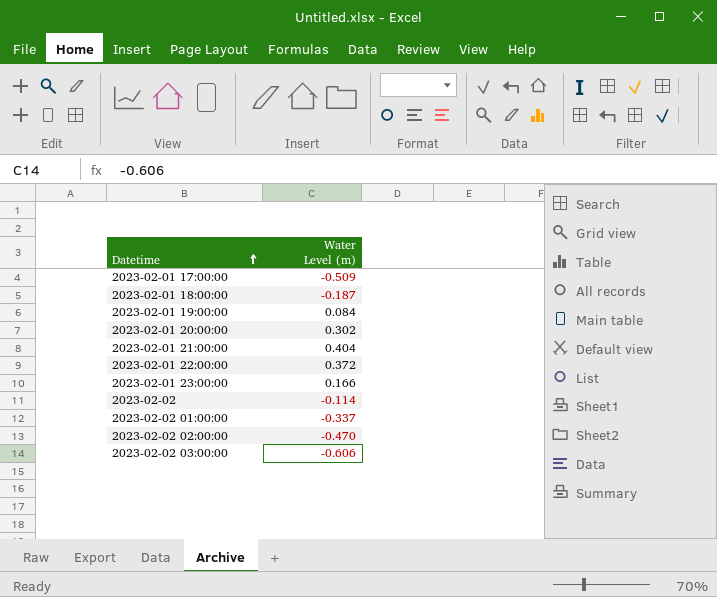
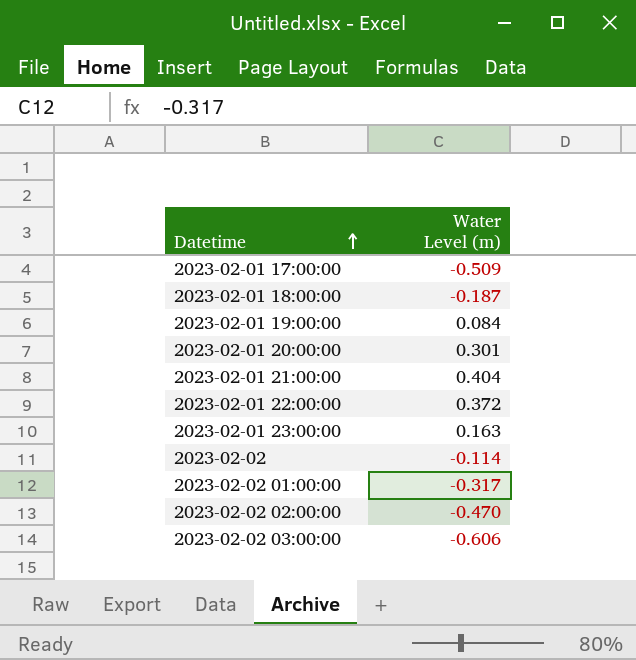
2023-02-01 20:00:00 | Water Level (m): 0.302 -> 0.301
2023-02-01 23:00:00 | Water Level (m): 0.166 -> 0.163
2023-02-02 01:00:00 | Water Level (m): -0.337 -> -0.317

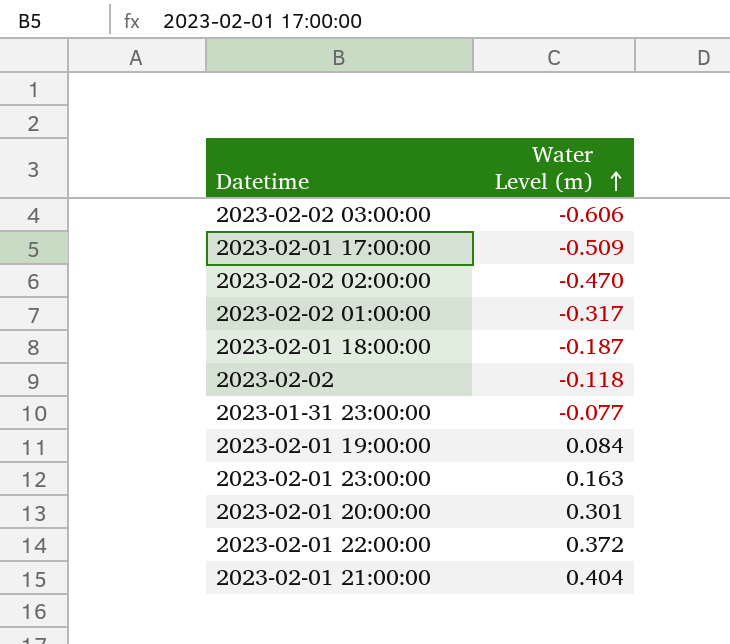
row order: Datetime ascending -> Water Level (m) ascending
2023-02-02 | Water Level (m): -0.114 -> -0.118
row 2023-01-31 23:00:00: none -> -0.077

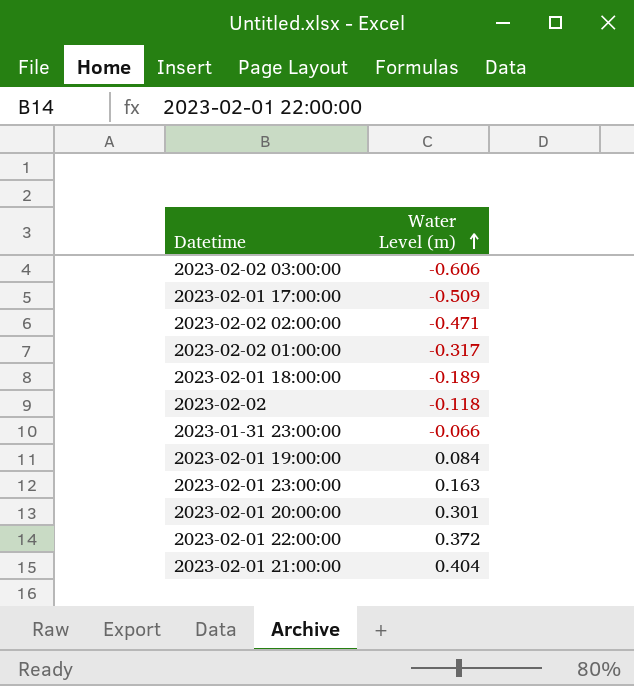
2023-02-02 02:00:00 | Water Level (m): -0.470 -> -0.471
2023-02-01 18:00:00 | Water Level (m): -0.187 -> -0.189
2023-01-31 23:00:00 | Water Level (m): -0.077 -> -0.066

